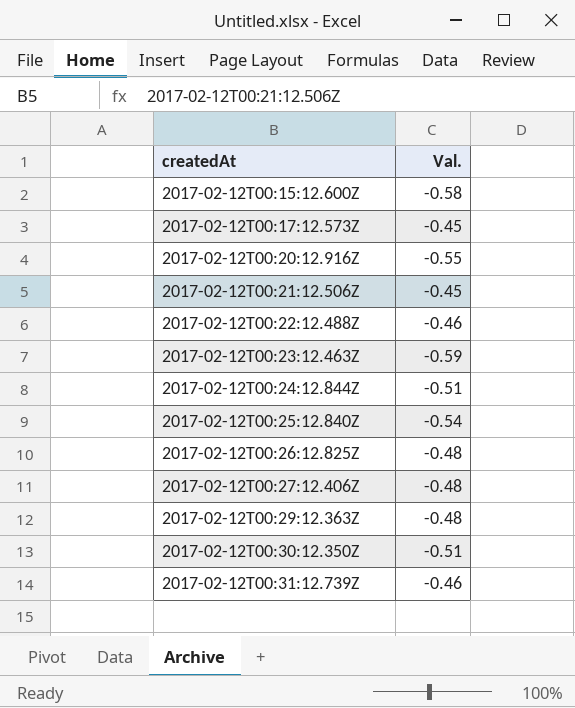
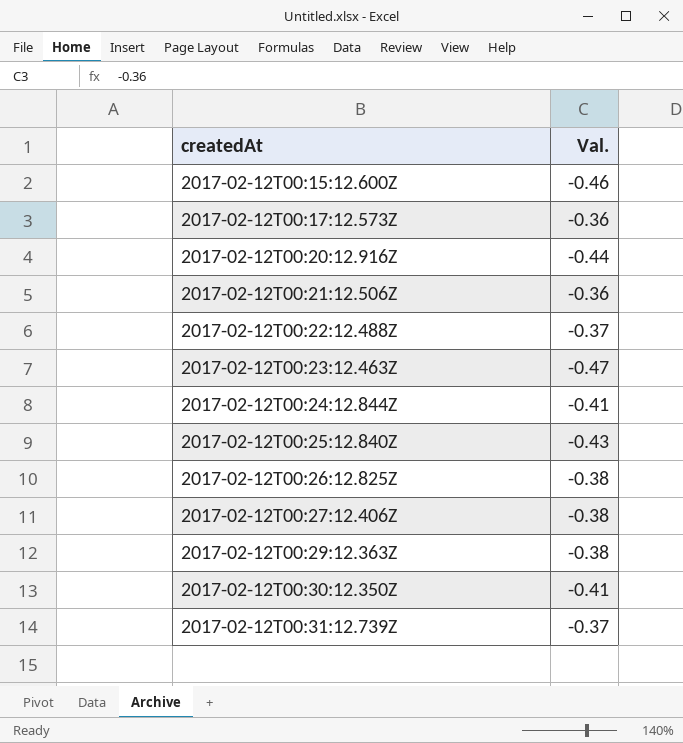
2017-02-12T00:15:12.600Z | Val.: -0.58 -> -0.46
2017-02-12T00:17:12.573Z | Val.: -0.45 -> -0.36
2017-02-12T00:20:12.916Z | Val.: -0.55 -> -0.44
2017-02-12T00:21:12.506Z | Val.: -0.45 -> -0.36
2017-02-12T00:22:12.488Z | Val.: -0.46 -> -0.37
2017-02-12T00:23:12.463Z | Val.: -0.59 -> -0.47
2017-02-12T00:24:12.844Z | Val.: -0.51 -> -0.41
2017-02-12T00:25:12.840Z | Val.: -0.54 -> -0.43
2017-02-12T00:26:12.825Z | Val.: -0.48 -> -0.38
2017-02-12T00:27:12.406Z | Val.: -0.48 -> -0.38
2017-02-12T00:29:12.363Z | Val.: -0.48 -> -0.38
2017-02-12T00:30:12.350Z | Val.: -0.51 -> -0.41
2017-02-12T00:31:12.739Z | Val.: -0.46 -> -0.37

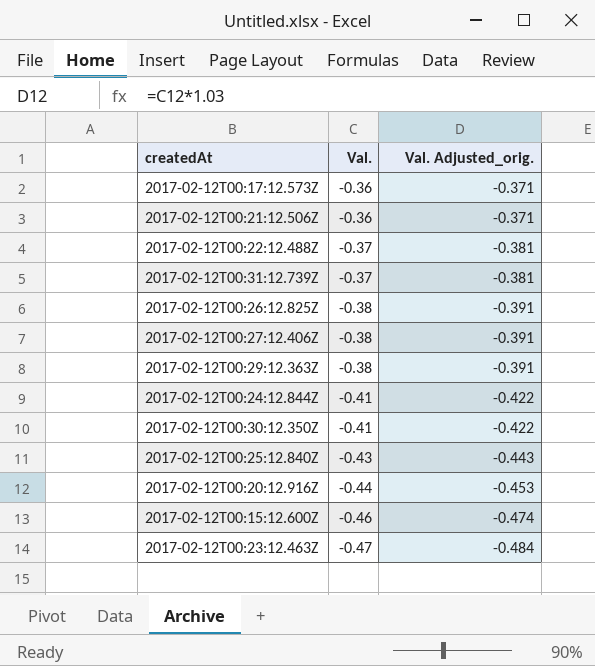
row order: createdAt ascending -> Val. descending
column Val. Adjusted_orig. | formula: none -> [Val.] * 1.03

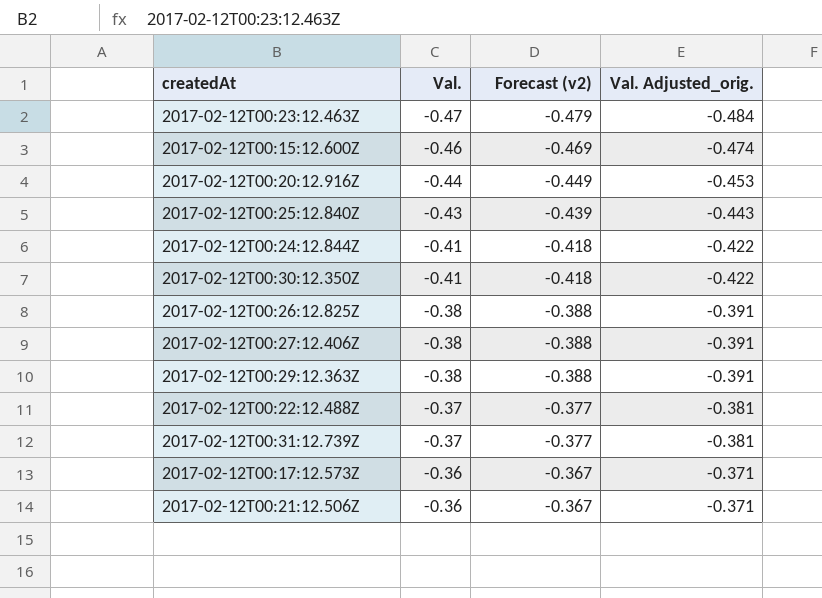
row order: Val. descending -> Val. ascending
column Forecast (v2) | formula: none -> [Val.] * 1.02

